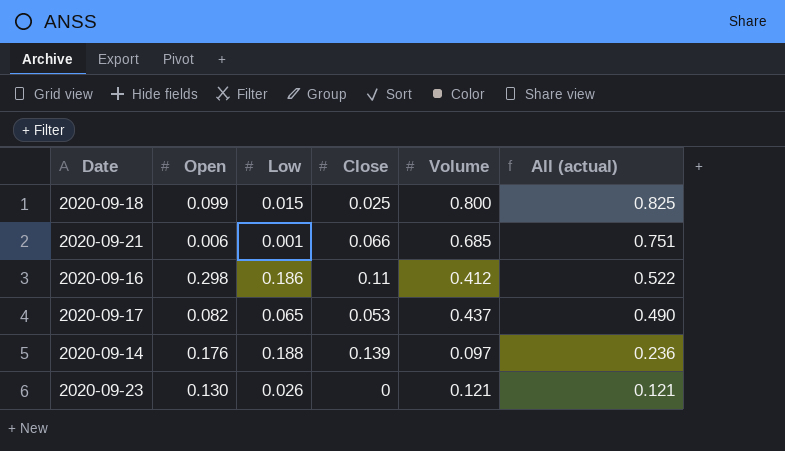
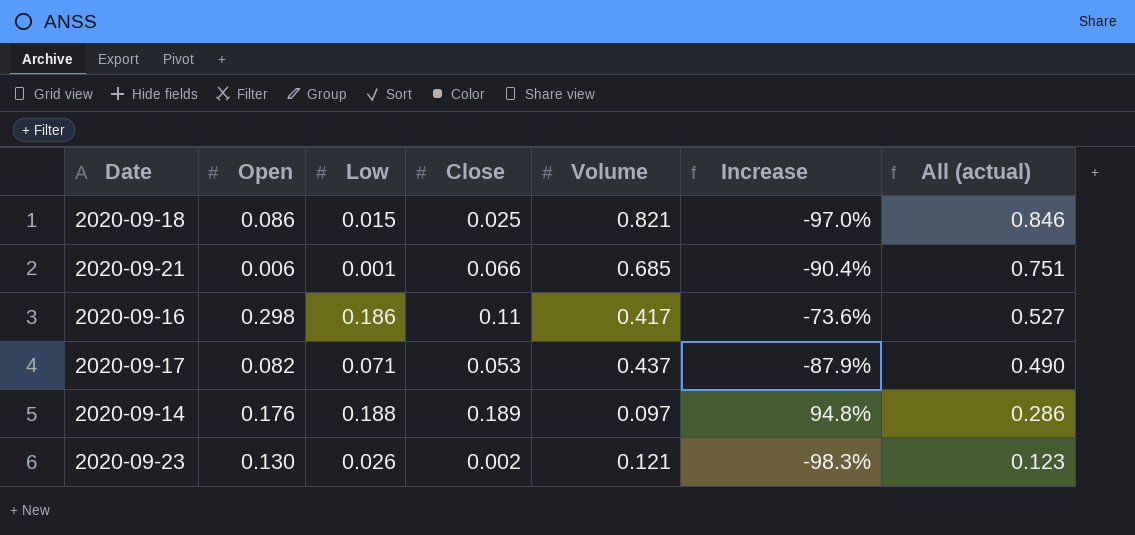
column Increase | formula: none -> ([Close] - [Volume]) / [Volume]
2020-09-18 | Open: 0.099 -> 0.086
2020-09-18 | Volume: 0.800 -> 0.821
2020-09-18 | All (actual): 0.825 -> 0.846
2020-09-16 | Volume: 0.412 -> 0.417
2020-09-16 | All (actual): 0.522 -> 0.527
2020-09-17 | Low: 0.065 -> 0.071
2020-09-14 | Close: 0.139 -> 0.189
2020-09-14 | All (actual): 0.236 -> 0.286
2020-09-23 | Close: 0 -> 0.002
2020-09-23 | All (actual): 0.121 -> 0.123

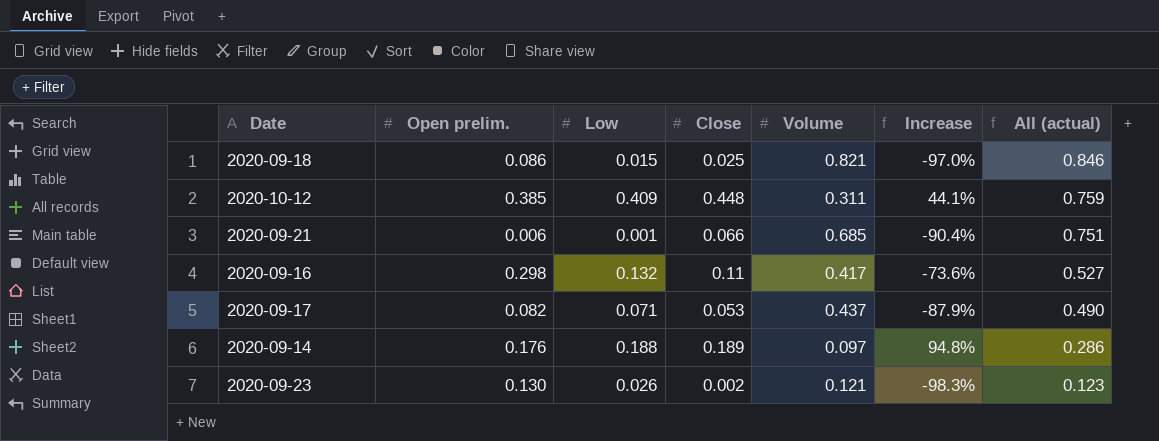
column name: Open -> Open prelim.
row 2020-10-12: none -> 0.385 | 0.409 | 0.448 | 0.311 | 44.1% | 0.759
2020-09-16 | Low: 0.186 -> 0.132

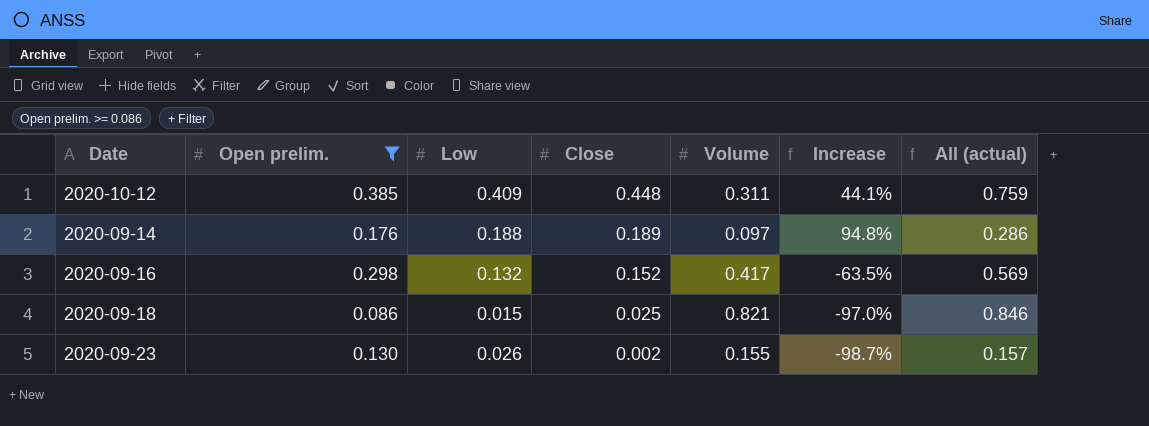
filter: none -> Open prelim. >= 0.086
row order: All (actual) descending -> Close descending
2020-09-16 | Close: 0.11 -> 0.152
2020-09-16 | Increase: -73.6% -> -63.5%
2020-09-16 | All (actual): 0.527 -> 0.569
2020-09-23 | Volume: 0.121 -> 0.155
2020-09-23 | Increase: -98.3% -> -98.7%
2020-09-23 | All (actual): 0.123 -> 0.157

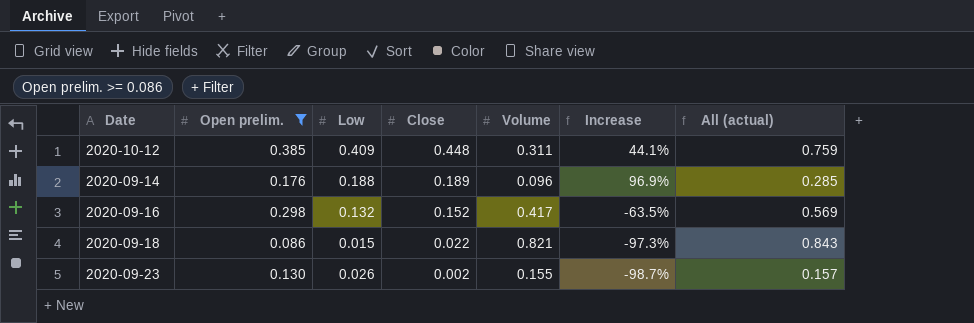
2020-09-14 | Volume: 0.097 -> 0.096
2020-09-14 | Increase: 94.8% -> 96.9%
2020-09-14 | All (actual): 0.286 -> 0.285
2020-09-18 | Close: 0.025 -> 0.022
2020-09-18 | Increase: -97.0% -> -97.3%
2020-09-18 | All (actual): 0.846 -> 0.843

